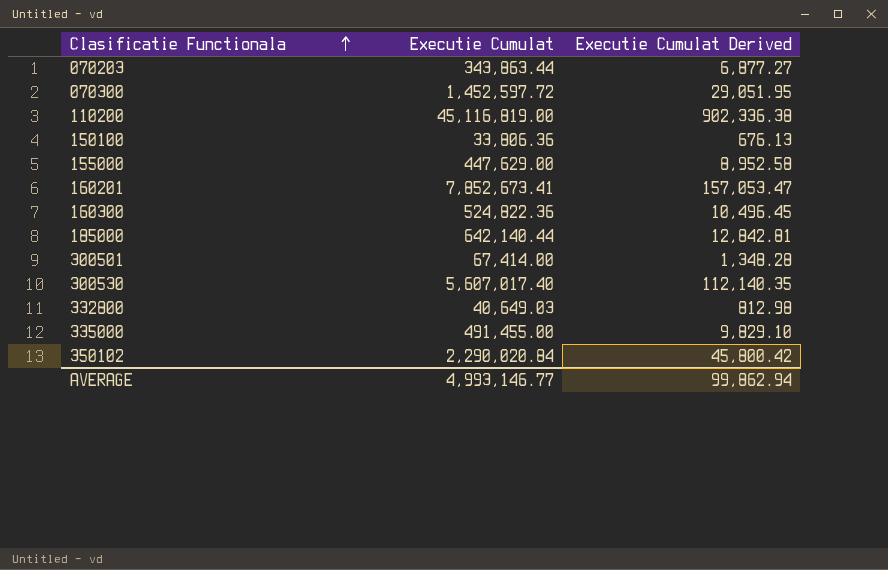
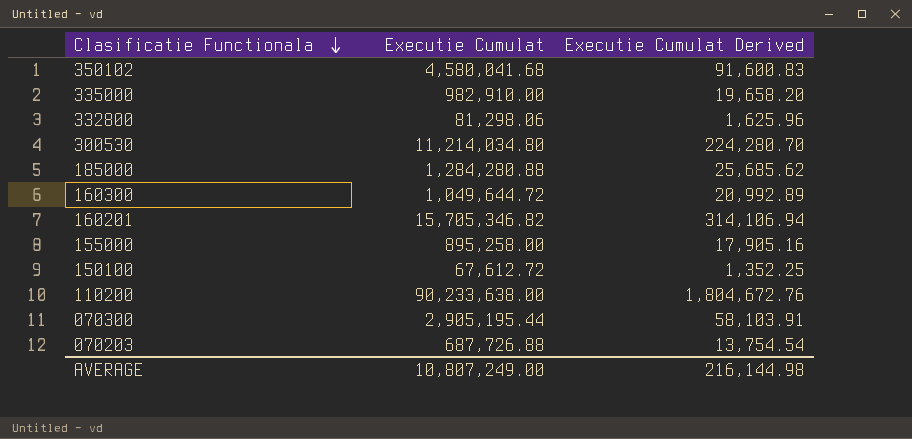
row order: Clasificatie Functionala ascending -> Clasificatie Functionala descending
row 300501: 67,414.00 | 1,348.28 -> none
350102 | Executie Cumulat: 2,290,020.84 -> 4,580,041.68
350102 | Executie Cumulat Derived: 45,800.42 -> 91,600.83
335000 | Executie Cumulat: 491,455.00 -> 982,910.00
335000 | Executie Cumulat Derived: 9,829.10 -> 19,658.20
332800 | Executie Cumulat: 40,649.03 -> 81,298.06
332800 | Executie Cumulat Derived: 812.98 -> 1,625.96
300530 | Executie Cumulat: 5,607,017.40 -> 11,214,034.80
300530 | Executie Cumulat Derived: 112,140.35 -> 224,280.70
185000 | Executie Cumulat: 642,140.44 -> 1,284,280.88
185000 | Executie Cumulat Derived: 12,842.81 -> 25,685.62
160300 | Executie Cumulat: 524,822.36 -> 1,049,644.72
160300 | Executie Cumulat Derived: 10,496.45 -> 20,992.89
160201 | Executie Cumulat: 7,852,673.41 -> 15,705,346.82
160201 | Executie Cumulat Derived: 157,053.47 -> 314,106.94
155000 | Executie Cumulat: 447,629.00 -> 895,258.00
155000 | Executie Cumulat Derived: 8,952.58 -> 17,905.16
150100 | Executie Cumulat: 33,806.36 -> 67,612.72
150100 | Executie Cumulat Derived: 676.13 -> 1,352.25
110200 | Executie Cumulat: 45,116,819.00 -> 90,233,638.00
110200 | Executie Cumulat Derived: 902,336.38 -> 1,804,672.76
070300 | Executie Cumulat: 1,452,597.72 -> 2,905,195.44
070300 | Executie Cumulat Derived: 29,051.95 -> 58,103.91
070203 | Executie Cumulat: 343,863.44 -> 687,726.88
070203 | Executie Cumulat Derived: 6,877.27 -> 13,754.54
AVERAGE | Executie Cumulat: 4,993,146.77 -> 10,807,249.00
AVERAGE | Executie Cumulat Derived: 99,862.94 -> 216,144.98

